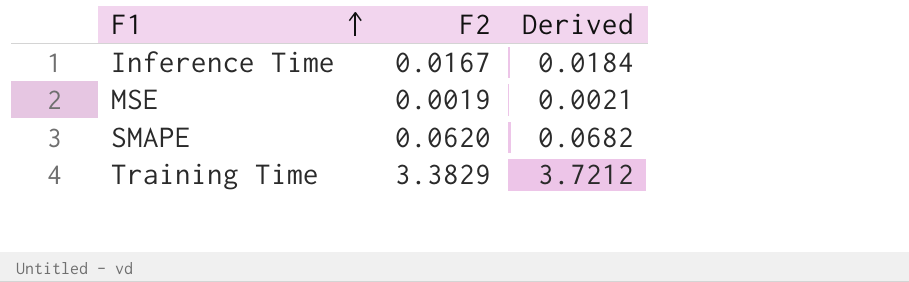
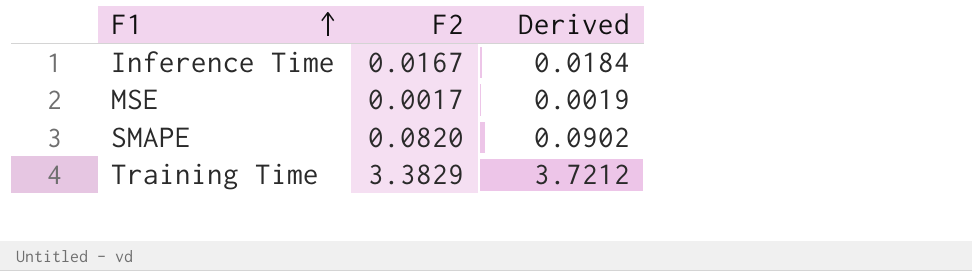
MSE | F2: 0.0019 -> 0.0017
MSE | Derived: 0.0021 -> 0.0019
SMAPE | F2: 0.0620 -> 0.0820
SMAPE | Derived: 0.0682 -> 0.0902

